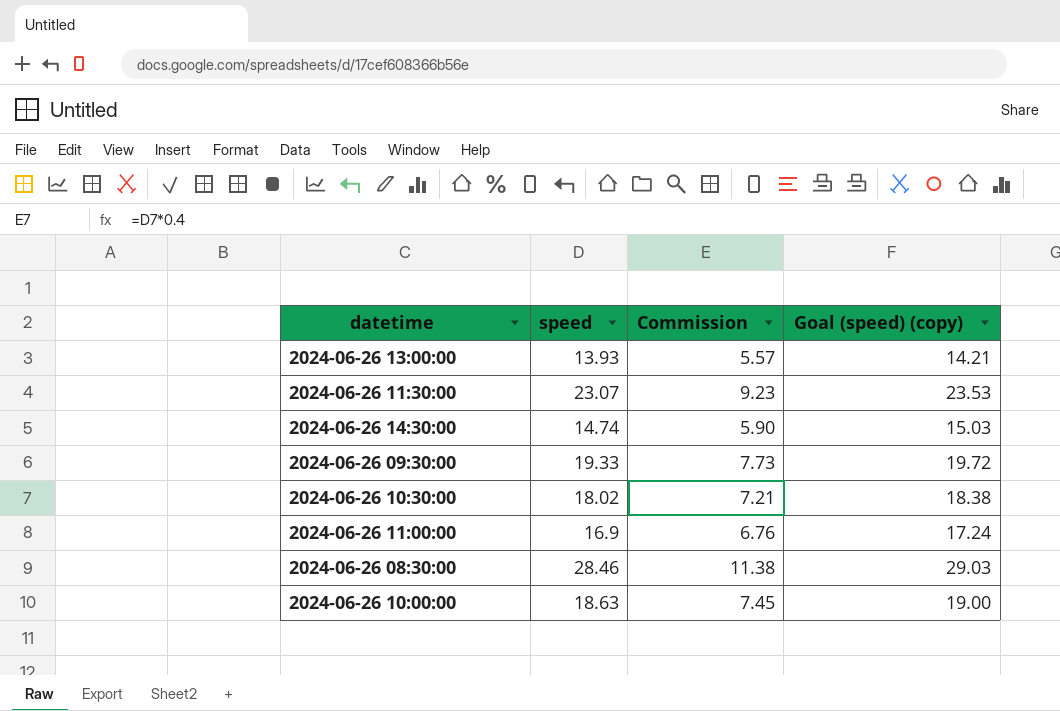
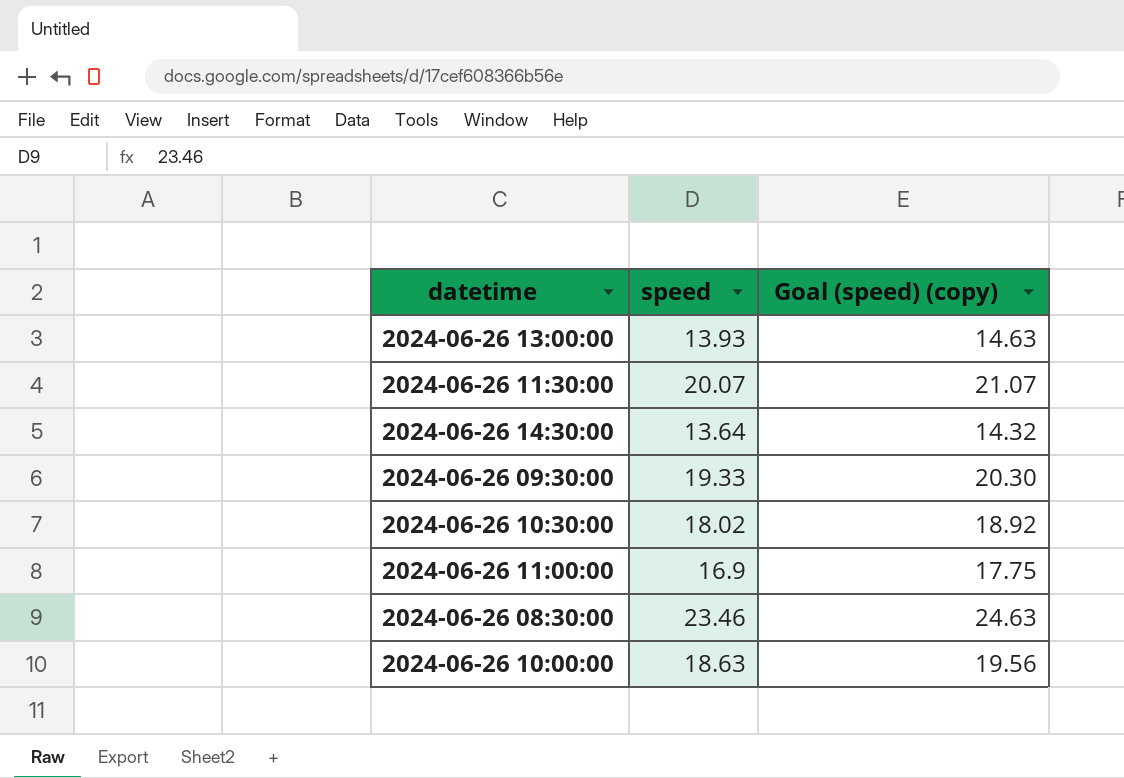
column Commission | formula: [speed] * 0.4 -> none
column Goal (speed) (copy) | formula: [speed] * 1.02 -> [speed] * 1.05
2024-06-26 11:30:00 | speed: 23.07 -> 20.07
2024-06-26 14:30:00 | speed: 14.74 -> 13.64
2024-06-26 08:30:00 | speed: 28.46 -> 23.46

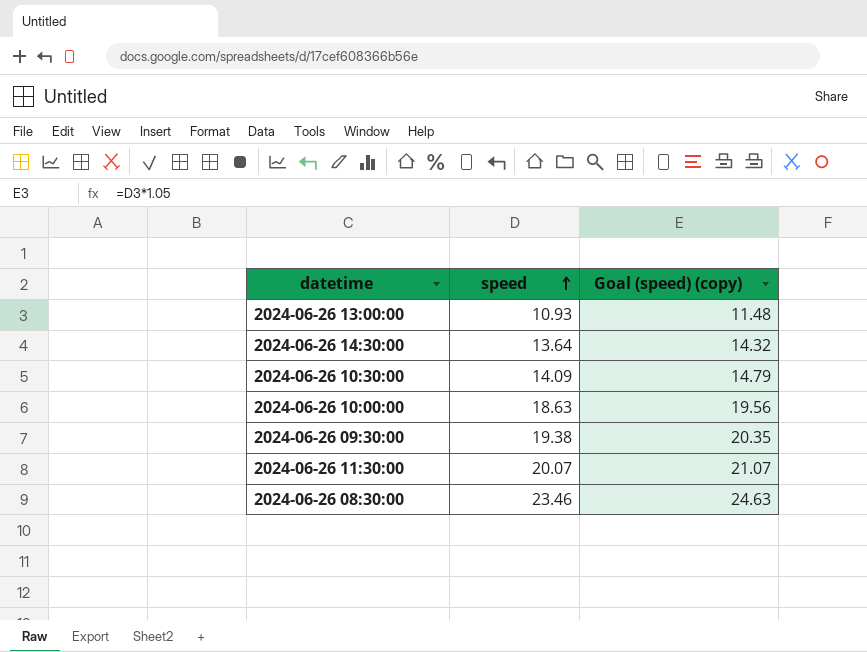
row order: none -> speed ascending
row 2024-06-26 11:00:00: 16.9 | 17.75 -> none
2024-06-26 13:00:00 | speed: 13.93 -> 10.93
2024-06-26 13:00:00 | Goal (speed) (copy): 14.63 -> 11.48
2024-06-26 10:30:00 | speed: 18.02 -> 14.09
2024-06-26 10:30:00 | Goal (speed) (copy): 18.92 -> 14.79
2024-06-26 09:30:00 | speed: 19.33 -> 19.38
2024-06-26 09:30:00 | Goal (speed) (copy): 20.30 -> 20.35

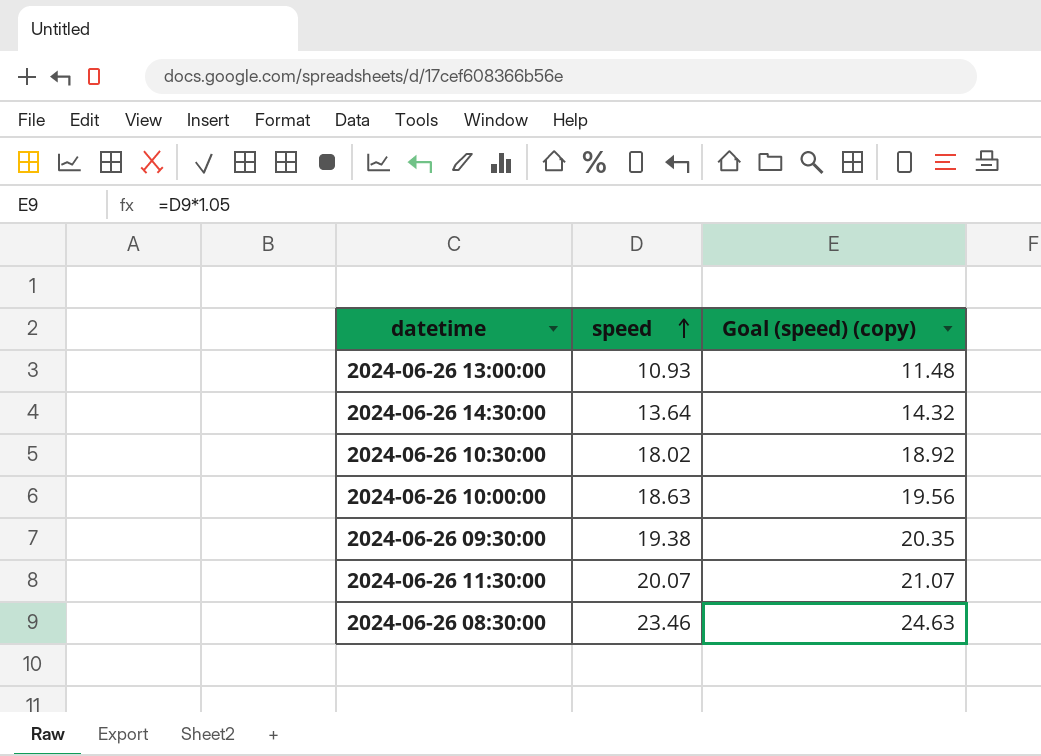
2024-06-26 10:30:00 | speed: 14.09 -> 18.02
2024-06-26 10:30:00 | Goal (speed) (copy): 14.79 -> 18.92

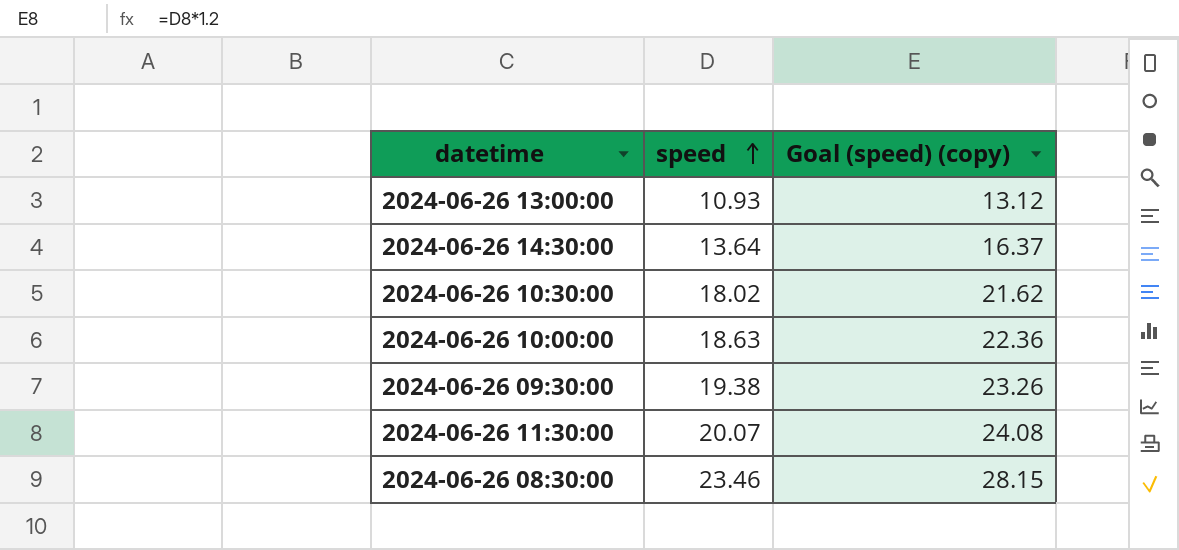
column Goal (speed) (copy) | formula: [speed] * 1.05 -> [speed] * 1.2

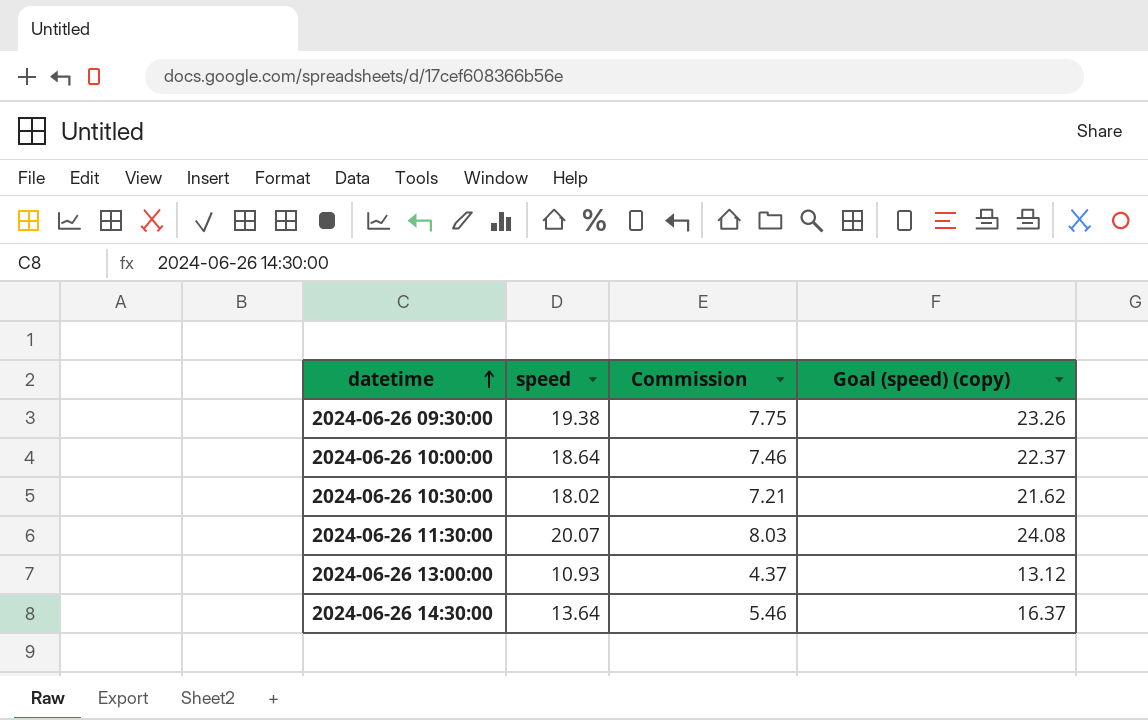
row order: speed ascending -> datetime ascending
column Commission | formula: none -> [speed] * 0.4
row 2024-06-26 08:30:00: 23.46 | 28.15 -> none
2024-06-26 10:00:00 | speed: 18.63 -> 18.64
2024-06-26 10:00:00 | Goal (speed) (copy): 22.36 -> 22.37

